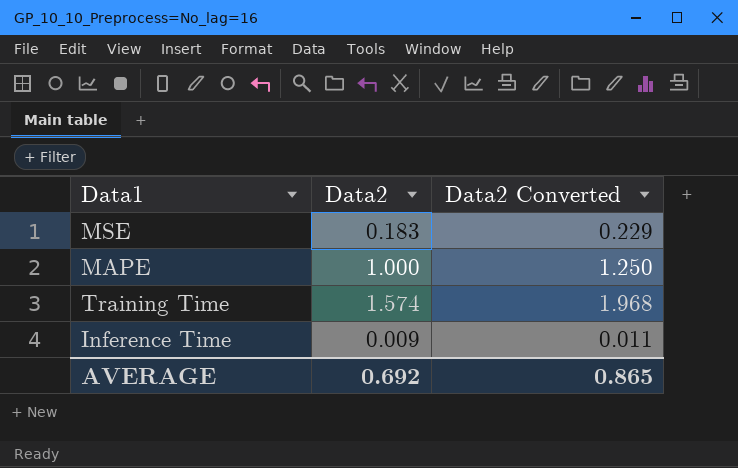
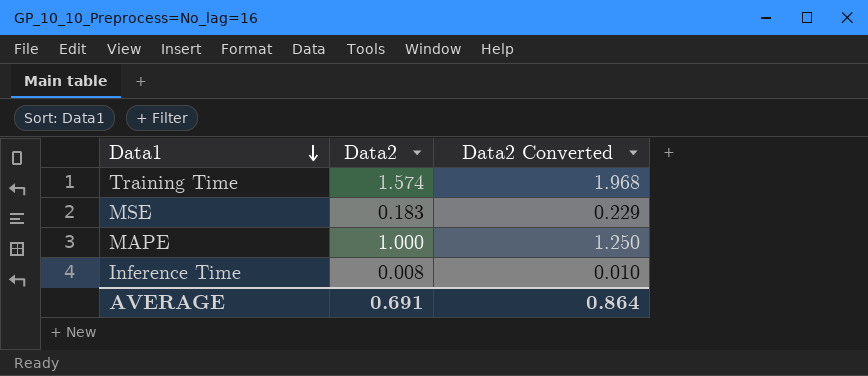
row order: none -> Data1 descending
Inference Time | Data2: 0.009 -> 0.008
Inference Time | Data2 Converted: 0.011 -> 0.010
AVERAGE | Data2: 0.692 -> 0.691
AVERAGE | Data2 Converted: 0.865 -> 0.864

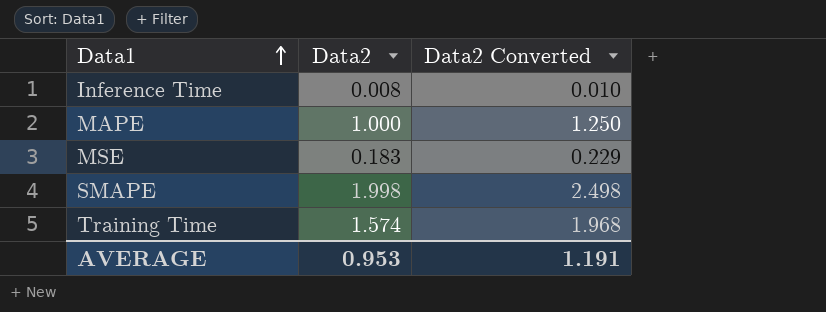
row order: Data1 descending -> Data1 ascending
row SMAPE: none -> 1.998 | 2.498
AVERAGE | Data2: 0.691 -> 0.953
AVERAGE | Data2 Converted: 0.864 -> 1.191

